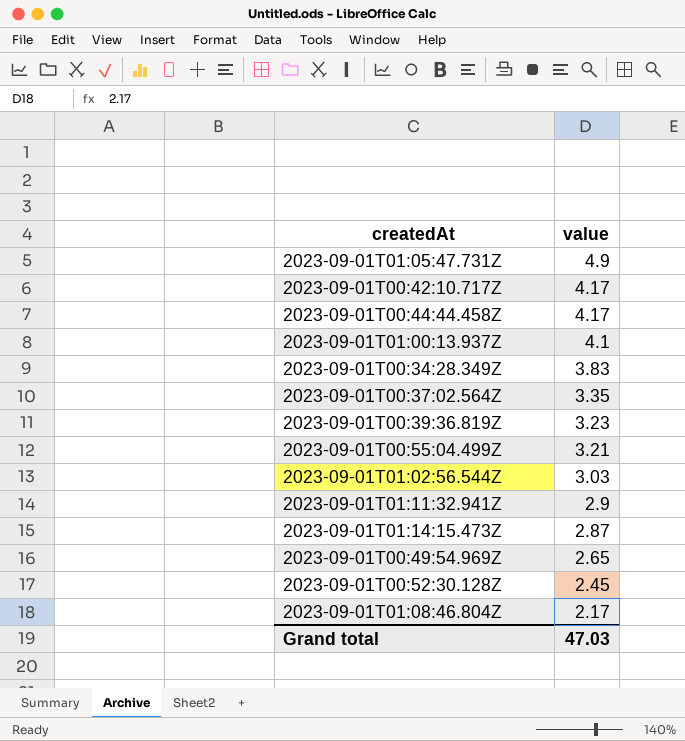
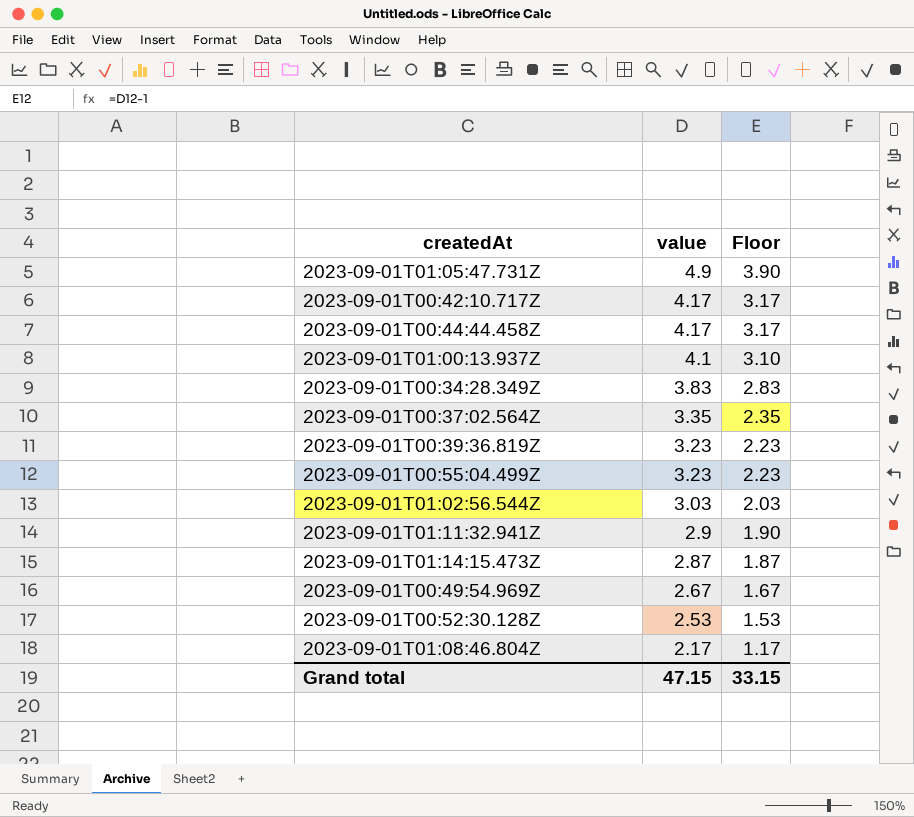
column Floor | formula: none -> [value] - 1
2023-09-01T00:55:04.499Z | value: 3.21 -> 3.23
2023-09-01T00:49:54.969Z | value: 2.65 -> 2.67
2023-09-01T00:52:30.128Z | value: 2.45 -> 2.53
Grand total | value: 47.03 -> 47.15

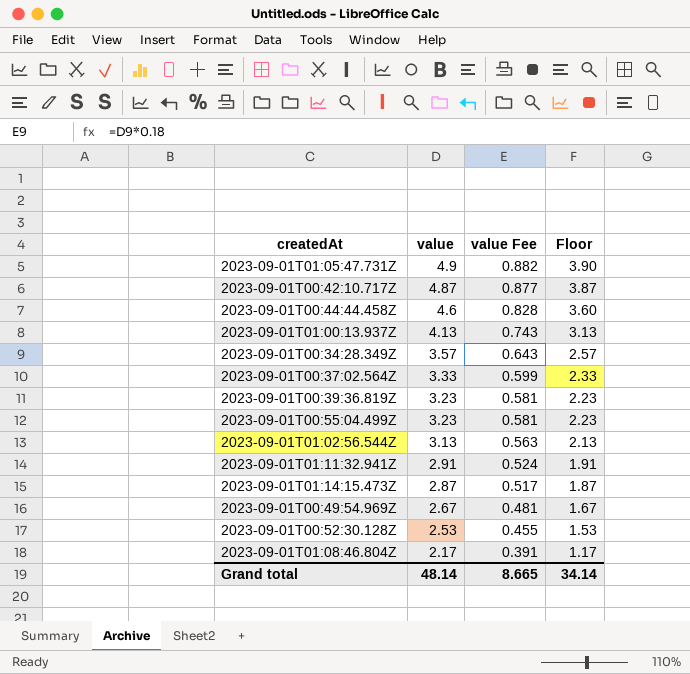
column value Fee | formula: none -> [value] * 0.18
2023-09-01T00:42:10.717Z | value: 4.17 -> 4.87
2023-09-01T00:42:10.717Z | Floor: 3.17 -> 3.87
2023-09-01T00:44:44.458Z | value: 4.17 -> 4.6
2023-09-01T00:44:44.458Z | Floor: 3.17 -> 3.60
2023-09-01T01:00:13.937Z | value: 4.1 -> 4.13
2023-09-01T01:00:13.937Z | Floor: 3.10 -> 3.13
2023-09-01T00:34:28.349Z | value: 3.83 -> 3.57
2023-09-01T00:34:28.349Z | Floor: 2.83 -> 2.57
2023-09-01T00:37:02.564Z | value: 3.35 -> 3.33
2023-09-01T00:37:02.564Z | Floor: 2.35 -> 2.33
2023-09-01T01:02:56.544Z | value: 3.03 -> 3.13
2023-09-01T01:02:56.544Z | Floor: 2.03 -> 2.13
2023-09-01T01:11:32.941Z | value: 2.9 -> 2.91
2023-09-01T01:11:32.941Z | Floor: 1.90 -> 1.91
Grand total | value: 47.15 -> 48.14
Grand total | Floor: 33.15 -> 34.14

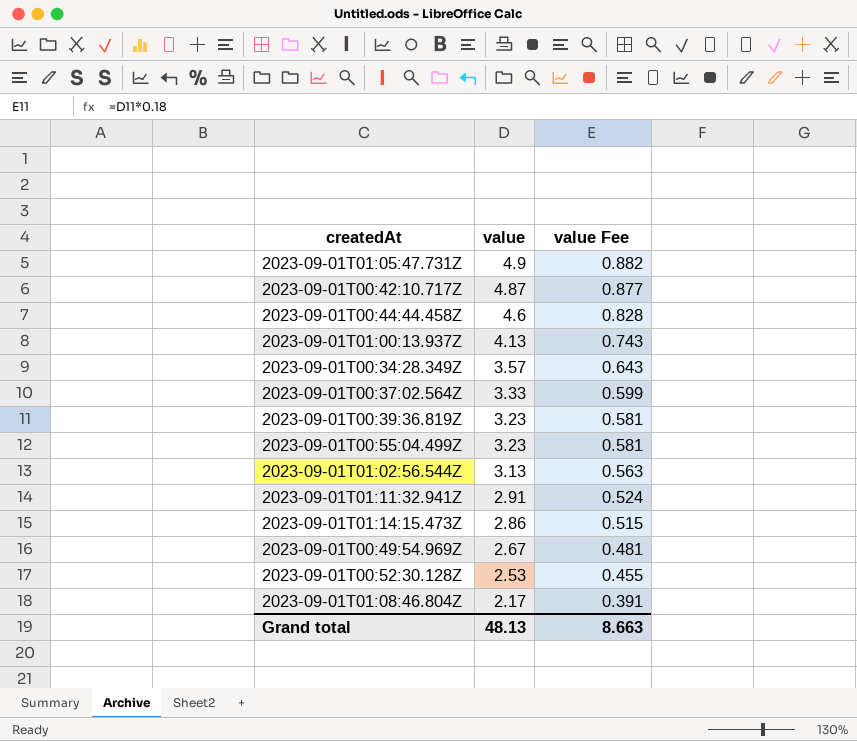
column Floor | formula: [value] - 1 -> none
2023-09-01T01:14:15.473Z | value: 2.87 -> 2.86
2023-09-01T01:14:15.473Z | value Fee: 0.517 -> 0.515
Grand total | value: 48.14 -> 48.13
Grand total | value Fee: 8.665 -> 8.663

